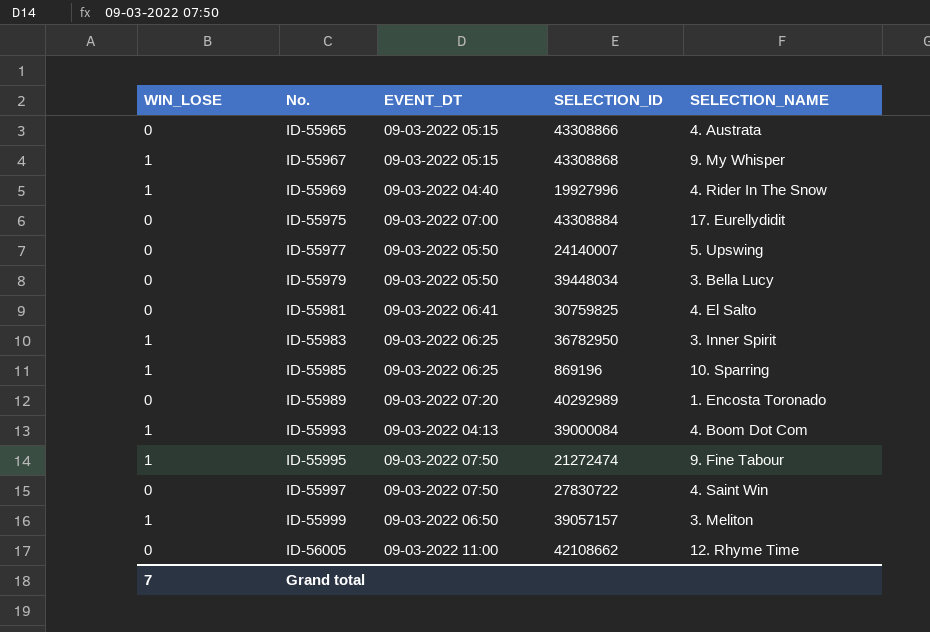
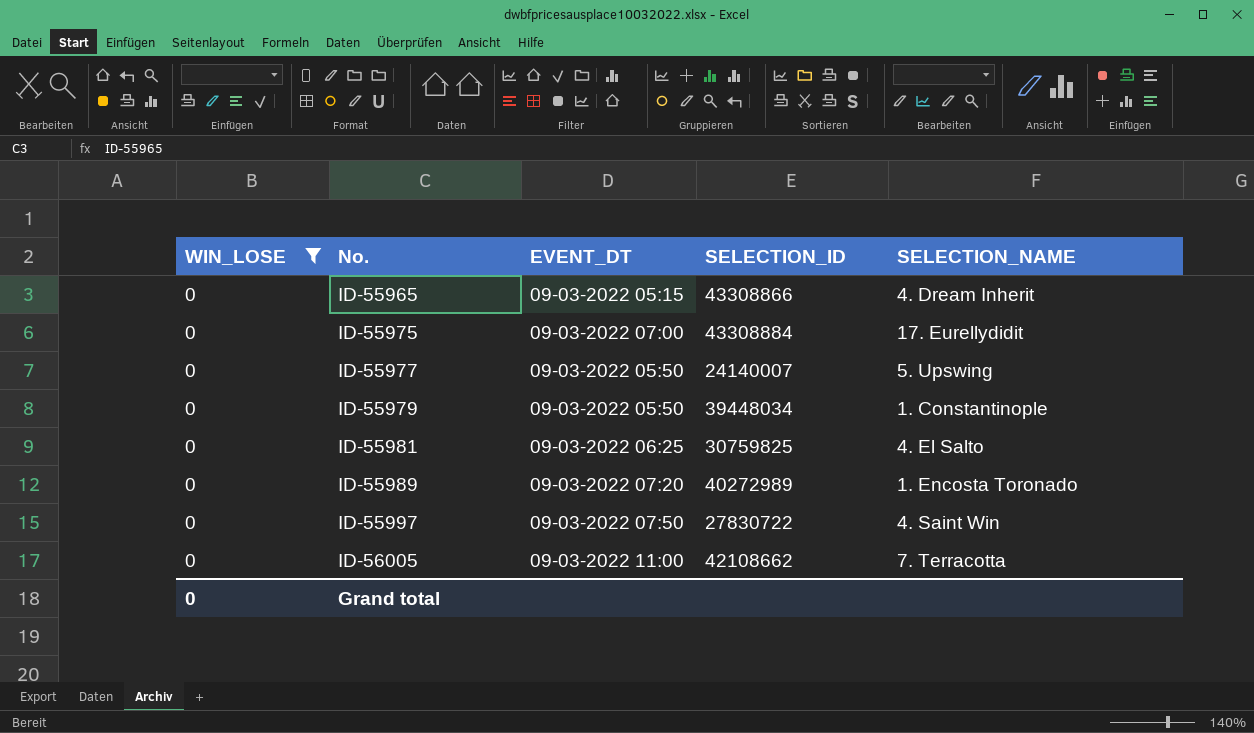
filter: none -> WIN_LOSE = 0
ID-55965 | SELECTION_NAME: 4. Austrata -> 4. Dream Inherit
ID-55979 | SELECTION_NAME: 3. Bella Lucy -> 1. Constantinople
ID-55981 | EVENT_DT: 09-03-2022 06:41 -> 09-03-2022 06:25
ID-55989 | SELECTION_ID: 40292989 -> 40272989
ID-56005 | SELECTION_NAME: 12. Rhyme Time -> 7. Terracotta
Grand total | WIN_LOSE: 7 -> 0

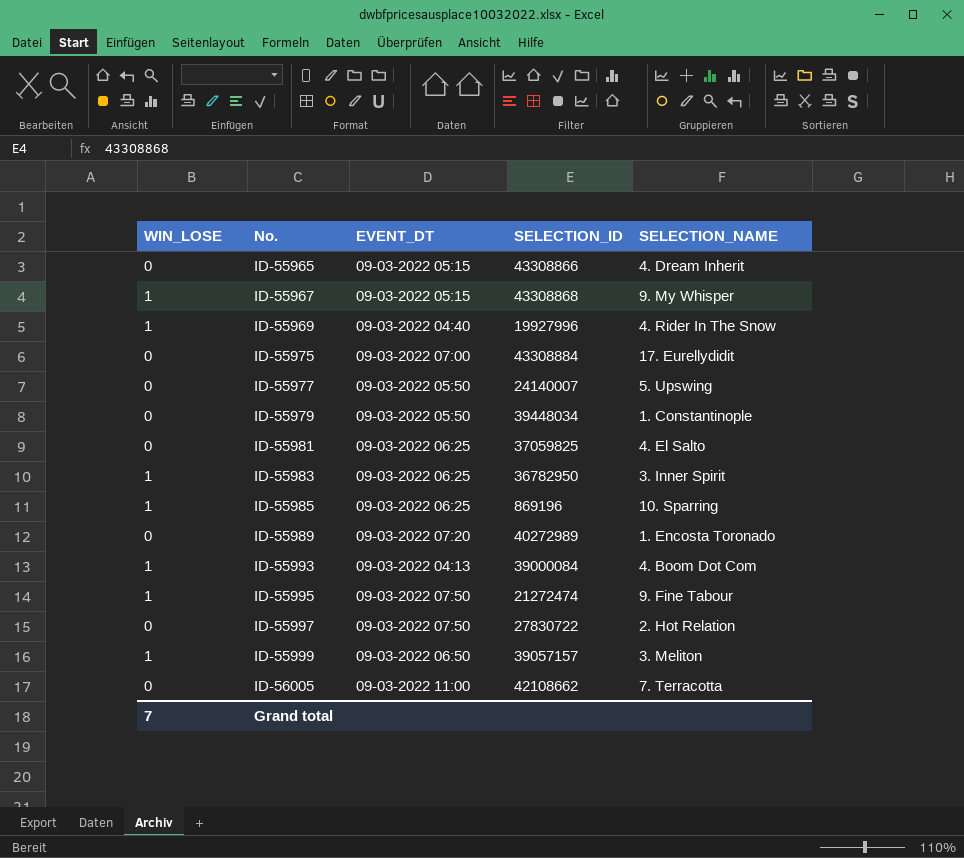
filter: WIN_LOSE = 0 -> none
ID-55981 | SELECTION_ID: 30759825 -> 37059825
ID-55997 | SELECTION_NAME: 4. Saint Win -> 2. Hot Relation
Grand total | WIN_LOSE: 0 -> 7

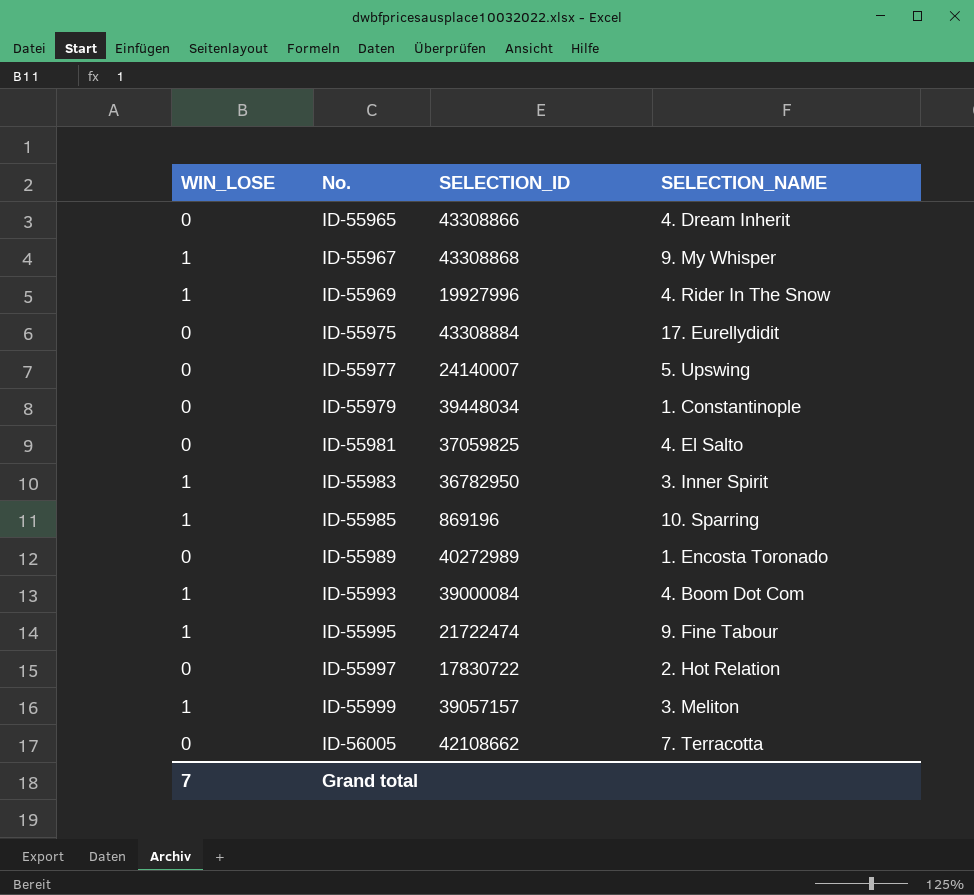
column EVENT_DT | position: 3 -> none
ID-55995 | SELECTION_ID: 21272474 -> 21722474
ID-55997 | SELECTION_ID: 27830722 -> 17830722

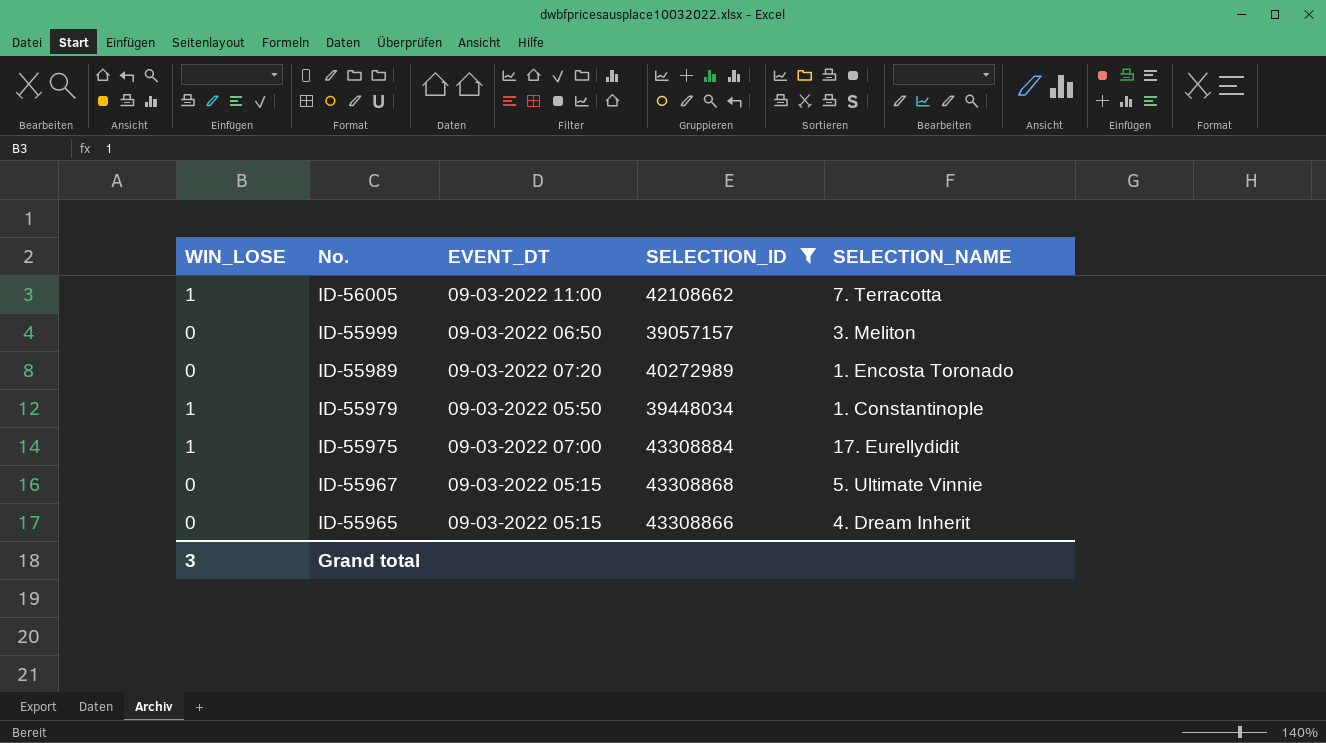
filter: none -> SELECTION_ID >= 39057157
row order: No. ascending -> No. descending
column EVENT_DT | position: none -> 3
ID-56005 | WIN_LOSE: 0 -> 1
ID-55999 | WIN_LOSE: 1 -> 0
ID-55979 | WIN_LOSE: 0 -> 1
ID-55975 | WIN_LOSE: 0 -> 1
ID-55967 | WIN_LOSE: 1 -> 0
ID-55967 | SELECTION_NAME: 9. My Whisper -> 5. Ultimate Vinnie
Grand total | WIN_LOSE: 7 -> 3

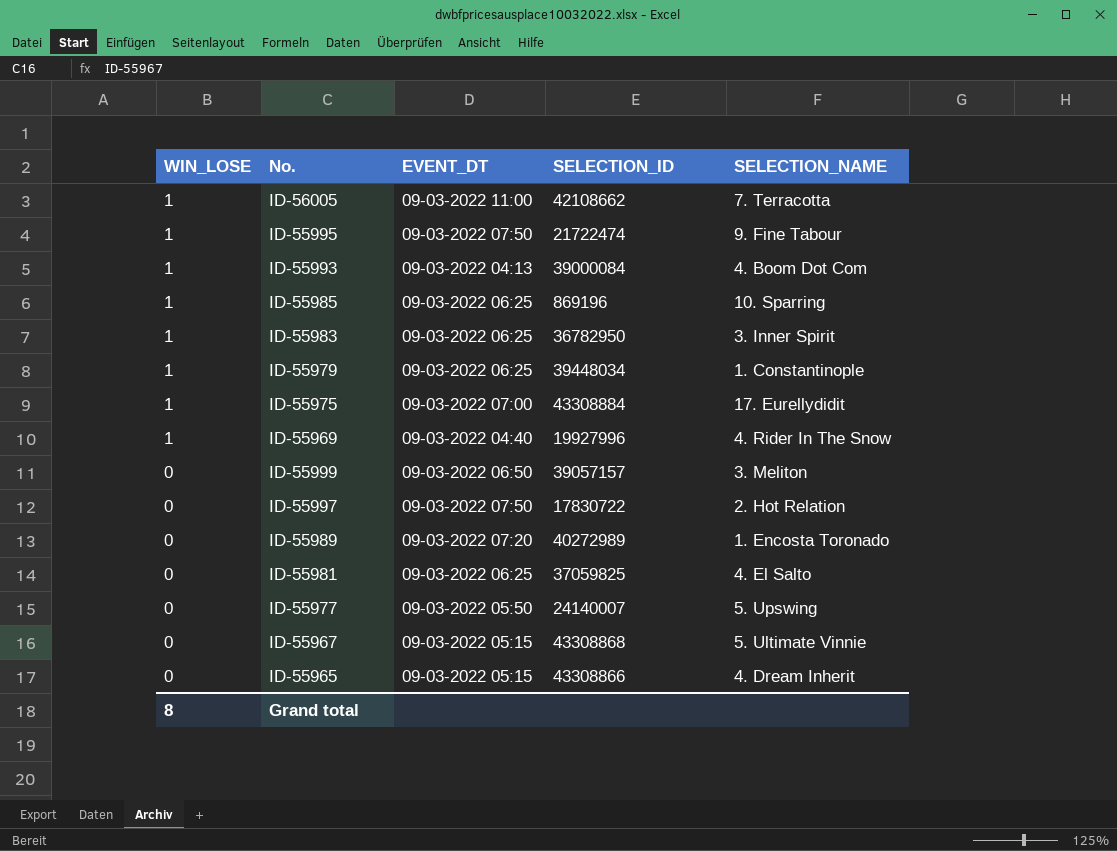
filter: SELECTION_ID >= 39057157 -> none
row order: No. descending -> WIN_LOSE descending
ID-55979 | EVENT_DT: 09-03-2022 05:50 -> 09-03-2022 06:25
Grand total | WIN_LOSE: 3 -> 8

